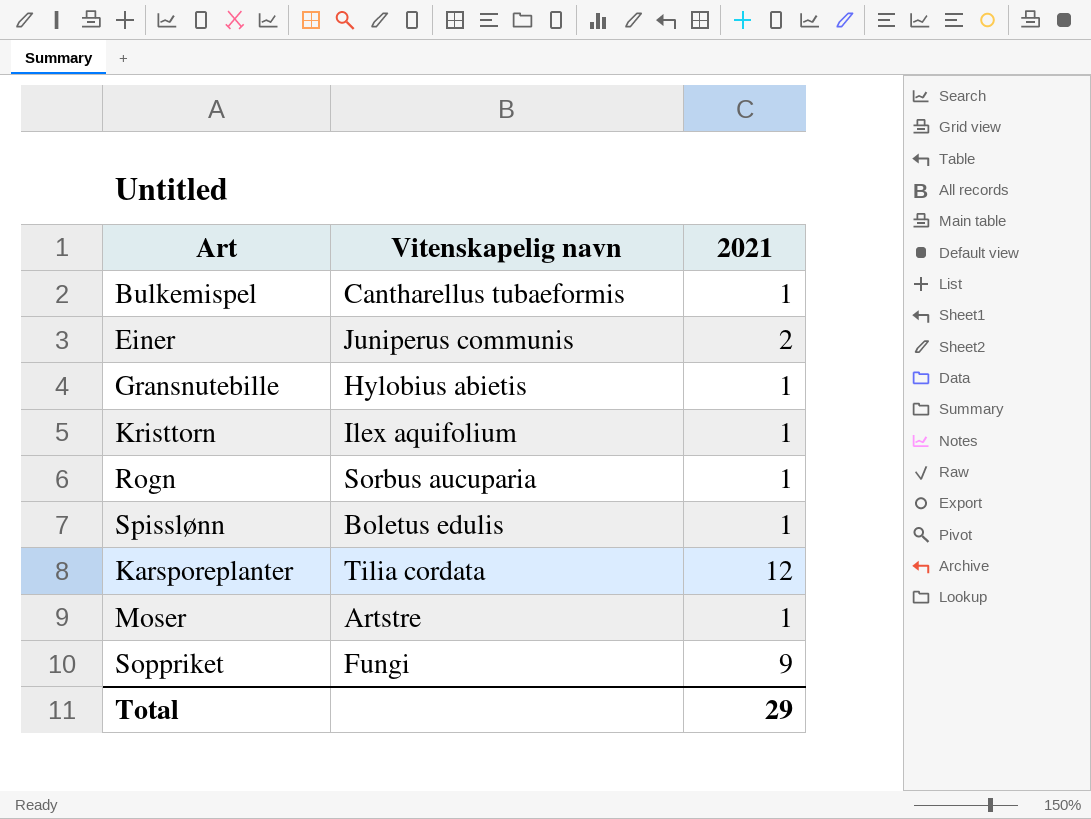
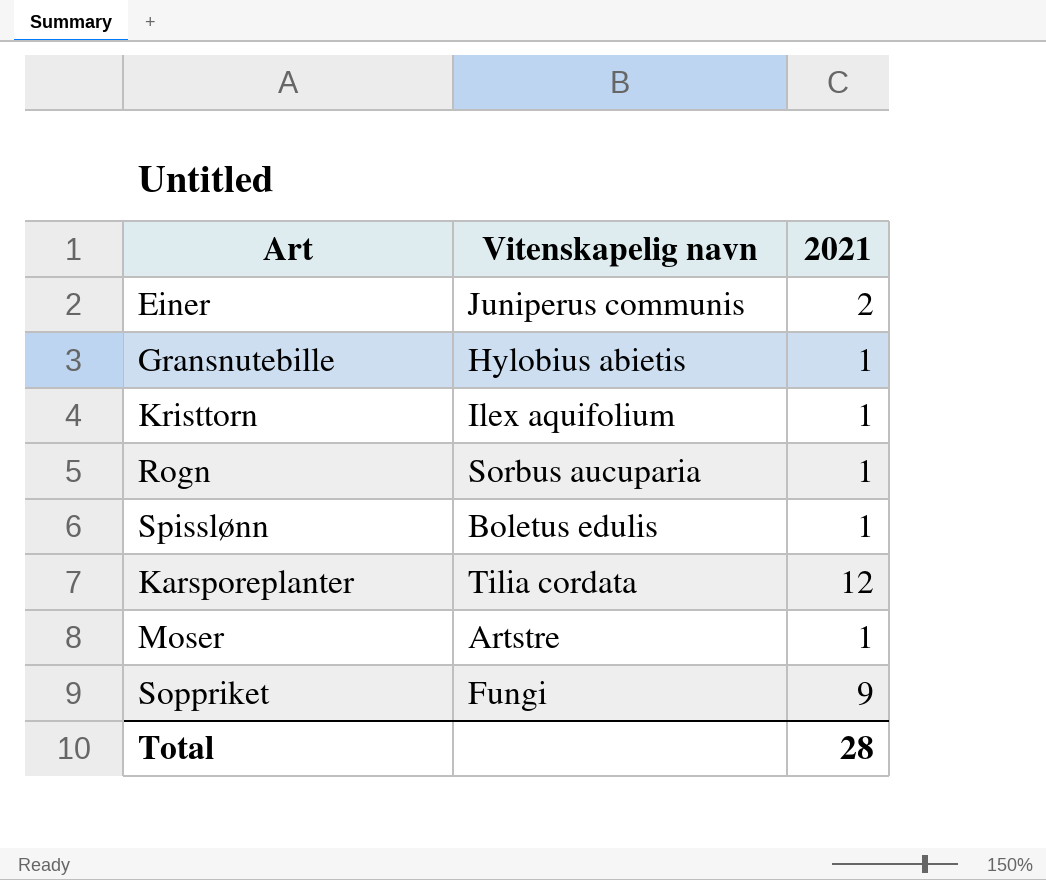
row Bulkemispel: Cantharellus tubaeformis | 1 -> none
Total | 2021: 29 -> 28

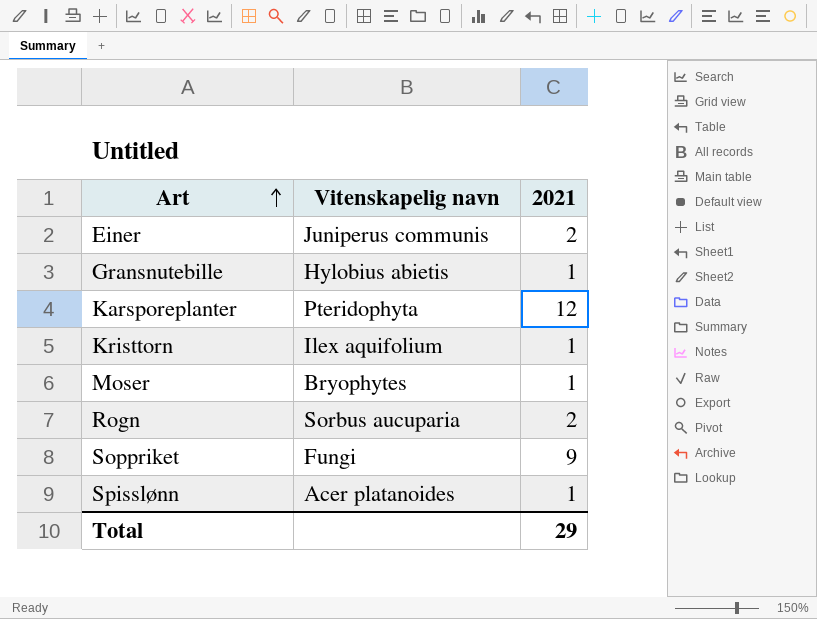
row order: none -> Art ascending
Karsporeplanter | Vitenskapelig navn: Tilia cordata -> Pteridophyta
Moser | Vitenskapelig navn: Artstre -> Bryophytes
Rogn | 2021: 1 -> 2
Spisslønn | Vitenskapelig navn: Boletus edulis -> Acer platanoides
Total | 2021: 28 -> 29

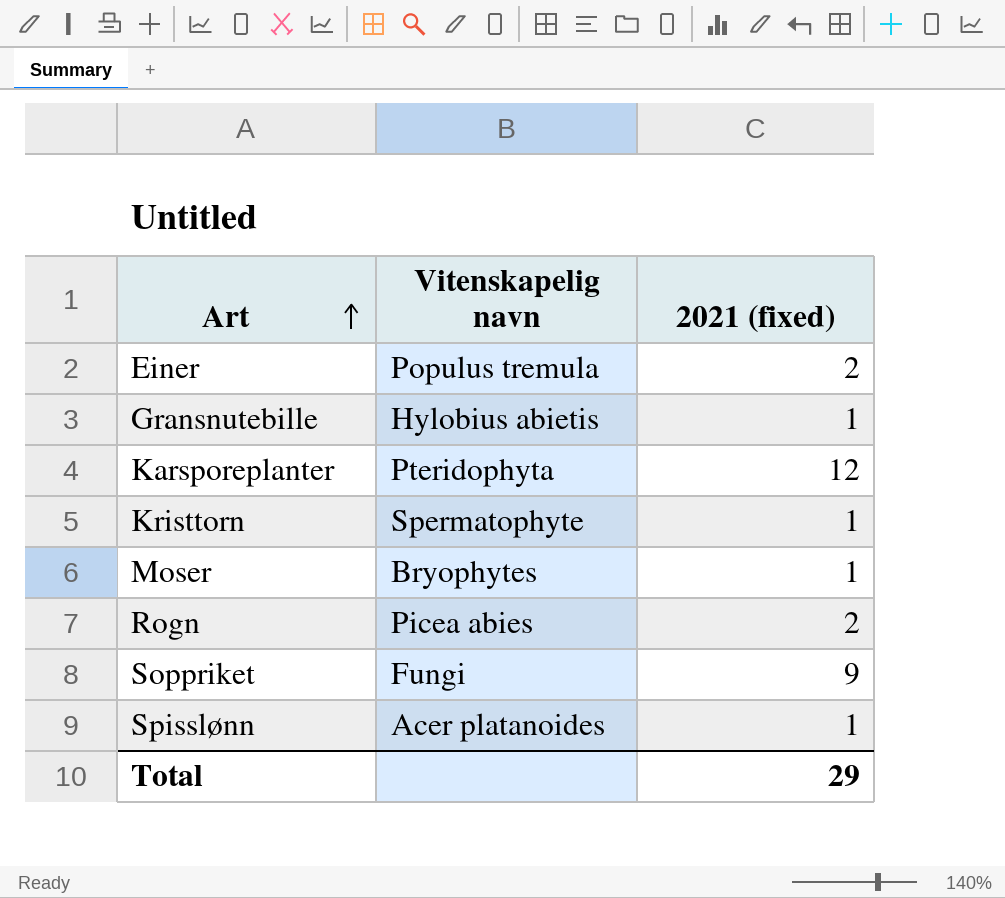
column name: 2021 -> 2021 (fixed)
Einer | Vitenskapelig navn: Juniperus communis -> Populus tremula
Kristtorn | Vitenskapelig navn: Ilex aquifolium -> Spermatophyte
Rogn | Vitenskapelig navn: Sorbus aucuparia -> Picea abies

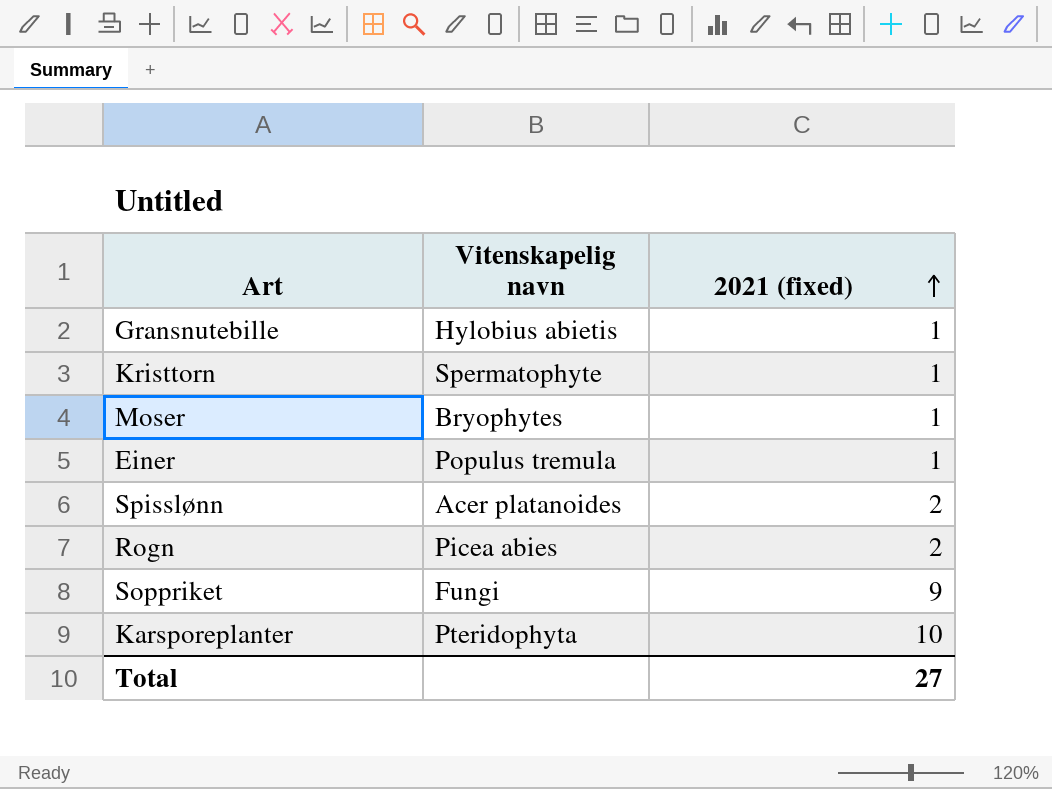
row order: Art ascending -> 2021 (fixed) ascending
Einer | 2021 (fixed): 2 -> 1
Spisslønn | 2021 (fixed): 1 -> 2
Karsporeplanter | 2021 (fixed): 12 -> 10
Total | 2021 (fixed): 29 -> 27

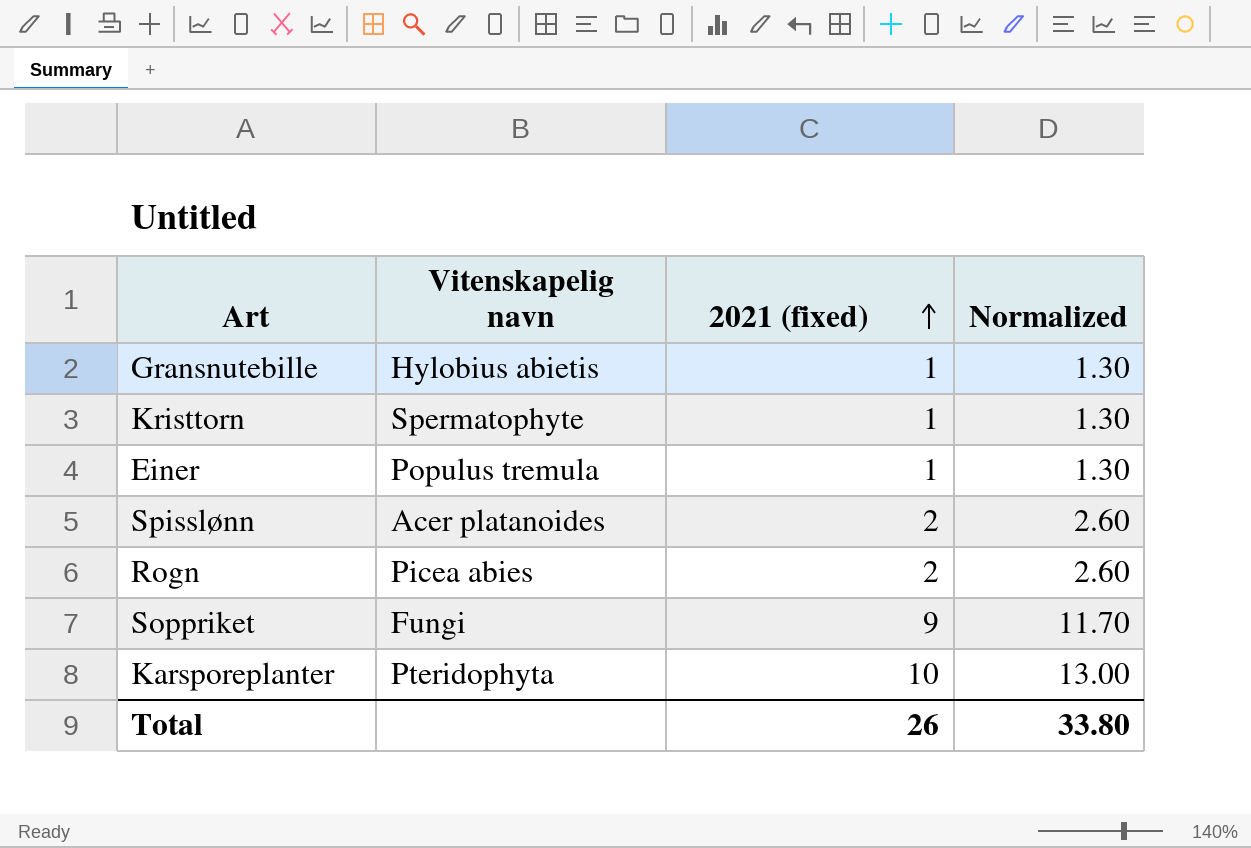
column Normalized | formula: none -> [2021 (fixed)] * 1.3
row Moser: Bryophytes | 1 -> none
Total | 2021 (fixed): 27 -> 26

